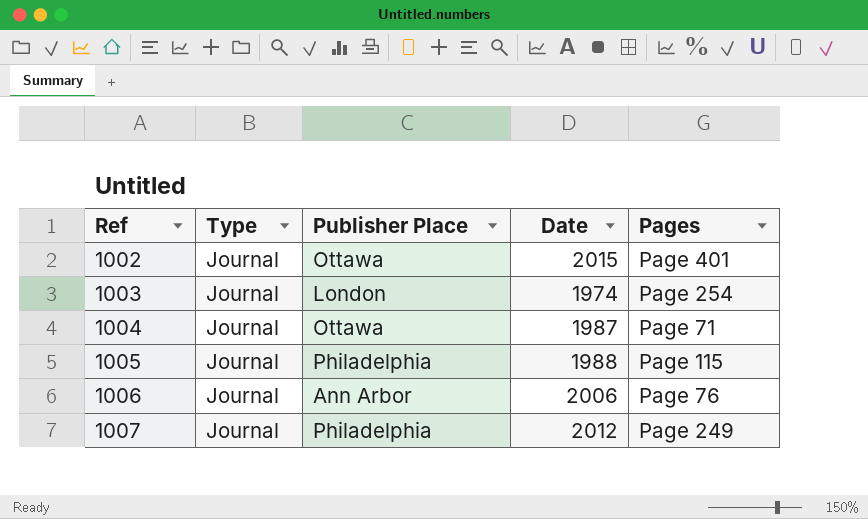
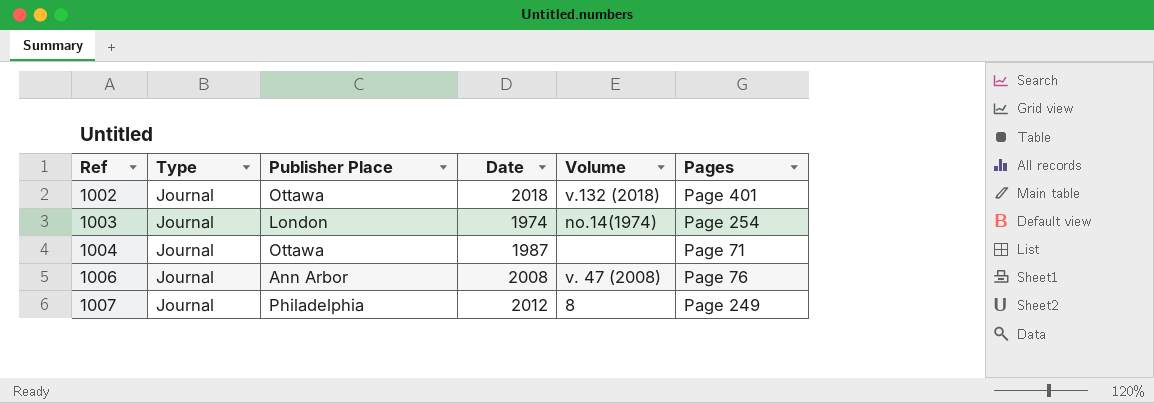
column Volume | position: none -> 5
row 1005: Journal | Philadelphia | 1988 | Page 115 -> none
1002 | Date: 2015 -> 2018
1006 | Date: 2006 -> 2008

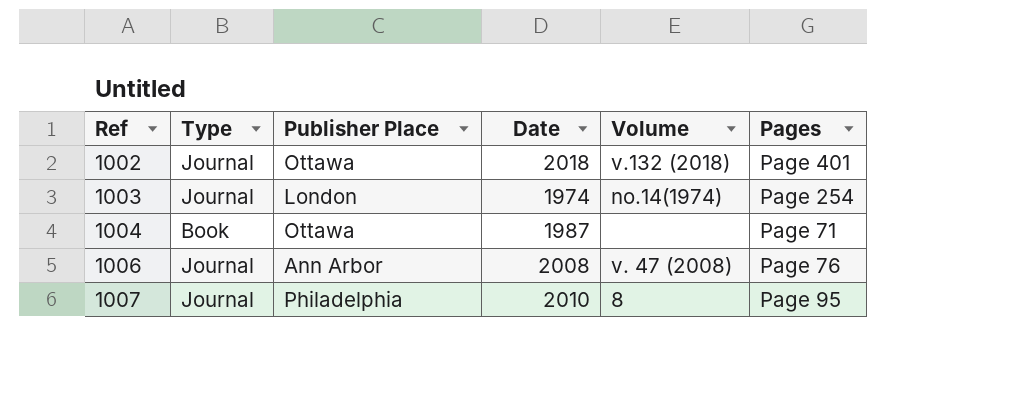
1004 | Type: Journal -> Book
1007 | Date: 2012 -> 2010
1007 | Pages: Page 249 -> Page 95

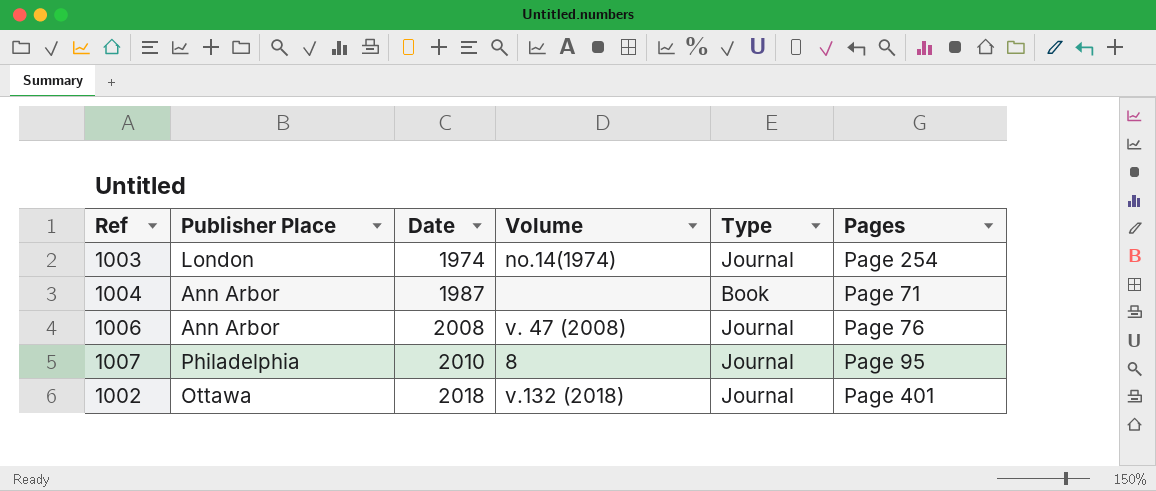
row order: Ref ascending -> Date ascending
column Type | position: 2 -> 5
1004 | Publisher Place: Ottawa -> Ann Arbor

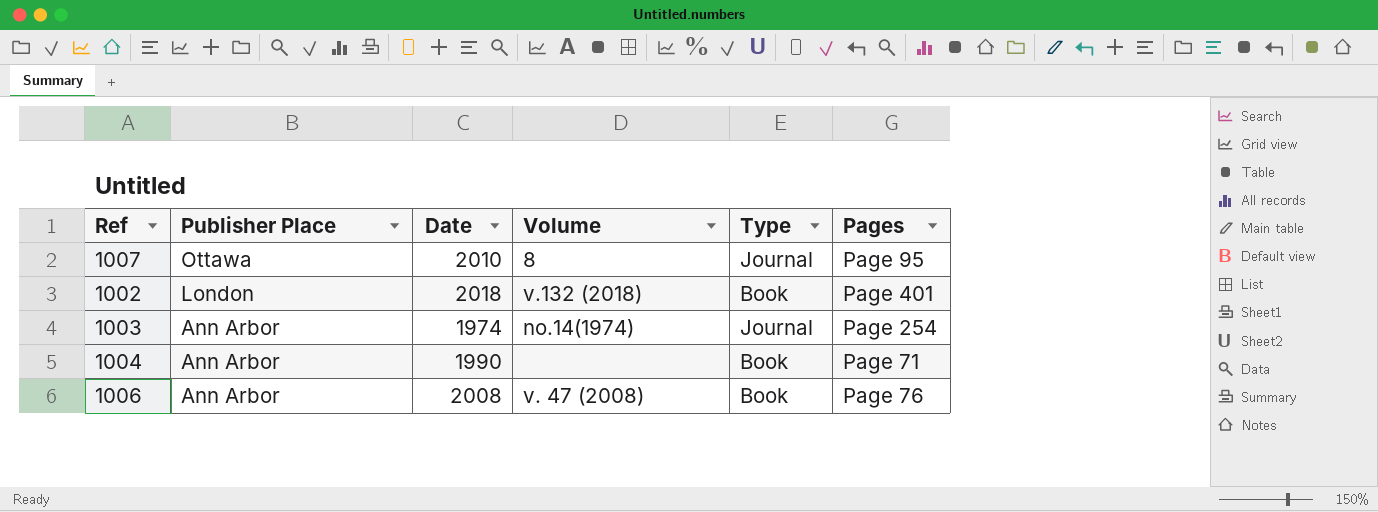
row order: Date ascending -> Publisher Place descending
1007 | Publisher Place: Philadelphia -> Ottawa
1002 | Publisher Place: Ottawa -> London
1002 | Type: Journal -> Book
1003 | Publisher Place: London -> Ann Arbor
1004 | Date: 1987 -> 1990
1006 | Type: Journal -> Book

